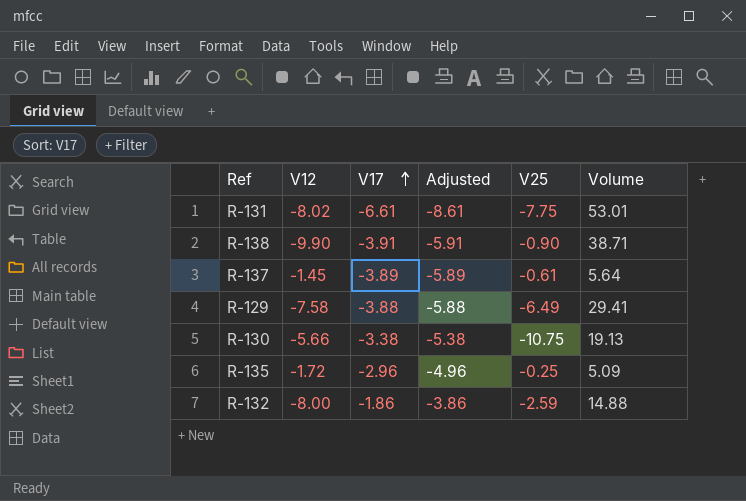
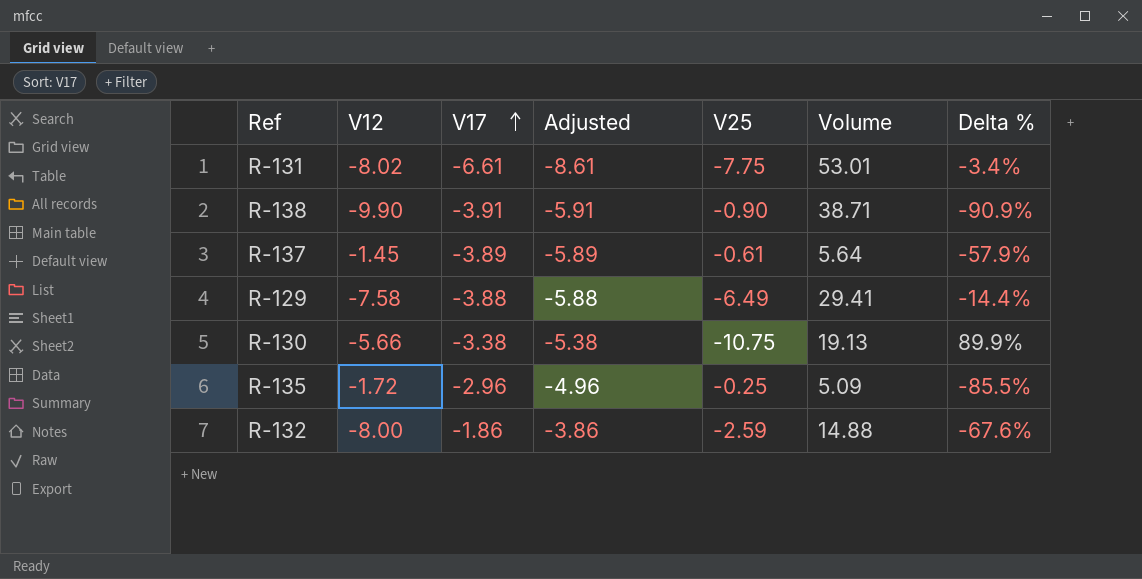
column Delta % | formula: none -> ([V25] - [V12]) / [V12]

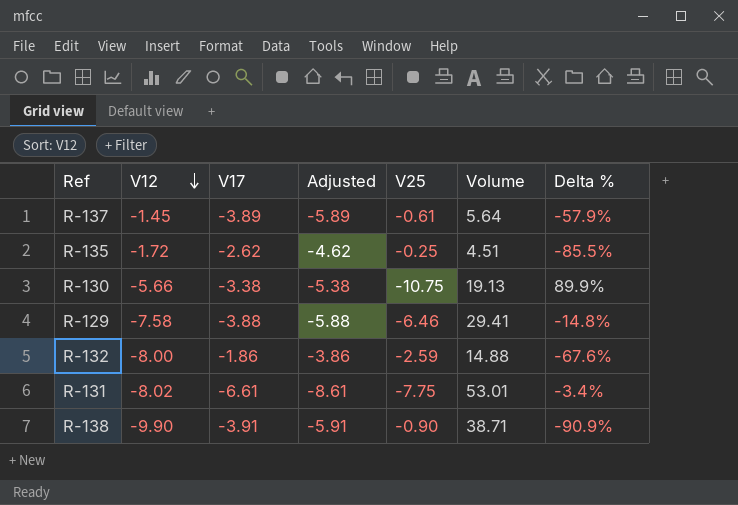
row order: V17 ascending -> V12 descending
R-135 | V17: -2.96 -> -2.62
R-135 | Adjusted: -4.96 -> -4.62
R-135 | Volume: 5.09 -> 4.51
R-129 | V25: -6.49 -> -6.46
R-129 | Delta %: -14.4% -> -14.8%

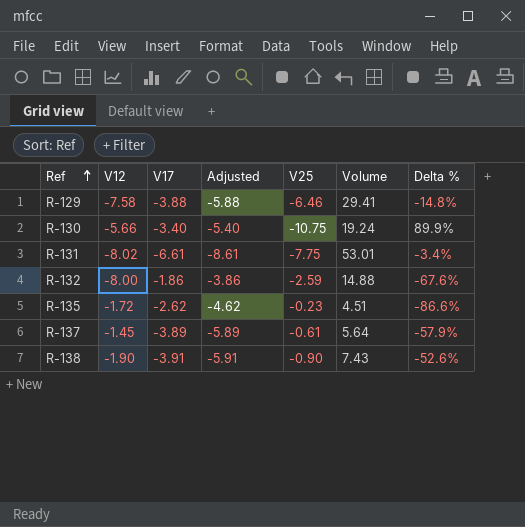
row order: V12 descending -> Ref ascending
R-130 | V17: -3.38 -> -3.40
R-130 | Adjusted: -5.38 -> -5.40
R-130 | Volume: 19.13 -> 19.24
R-135 | V25: -0.25 -> -0.23
R-135 | Delta %: -85.5% -> -86.6%
R-138 | V12: -9.90 -> -1.90
R-138 | Volume: 38.71 -> 7.43
R-138 | Delta %: -90.9% -> -52.6%

